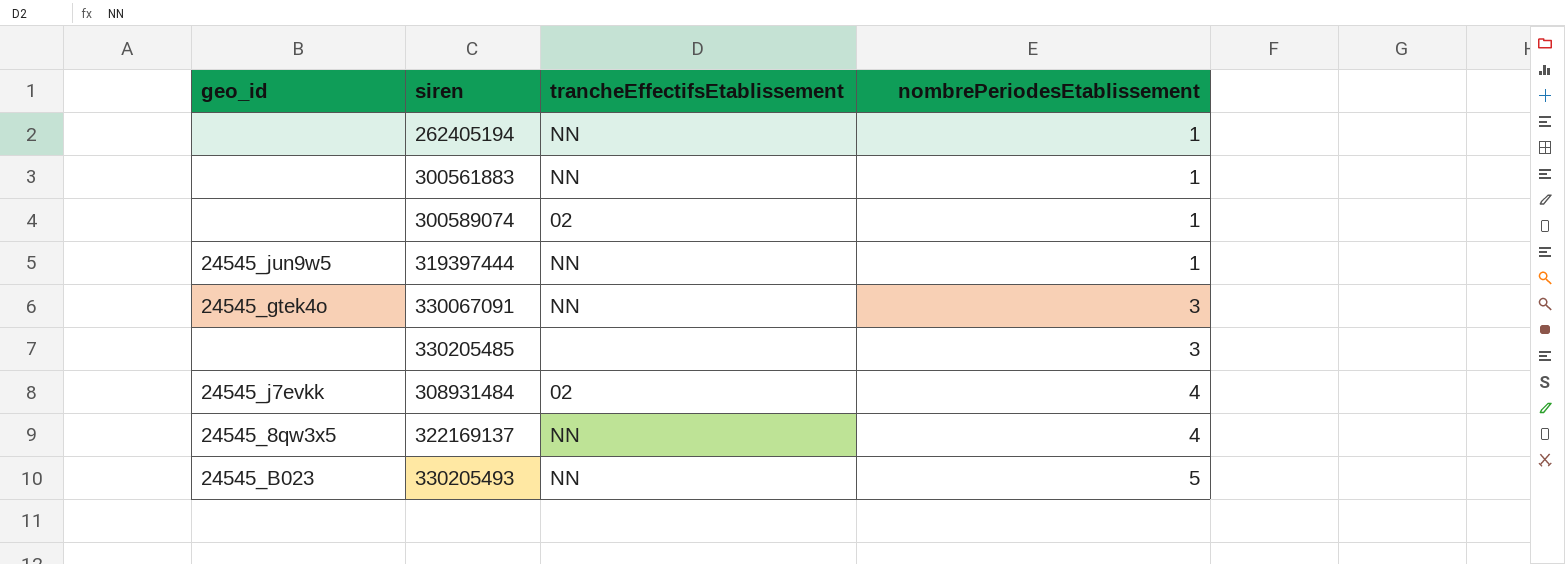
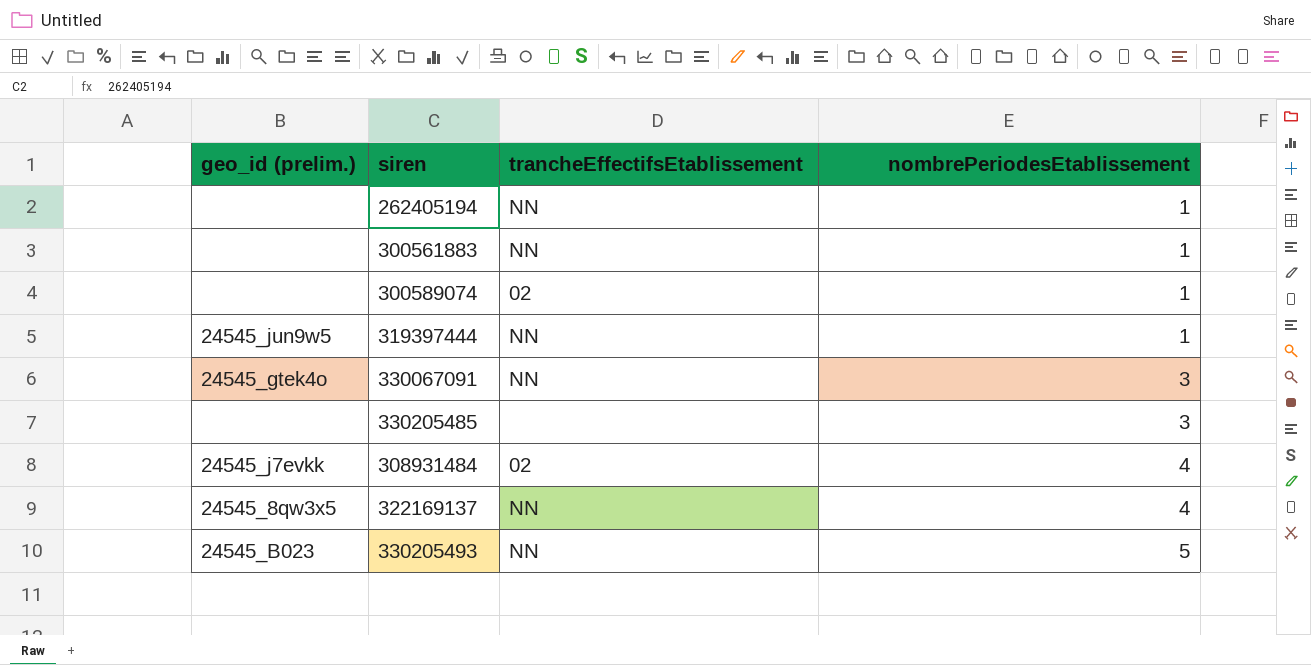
column name: geo_id -> geo_id (prelim.)

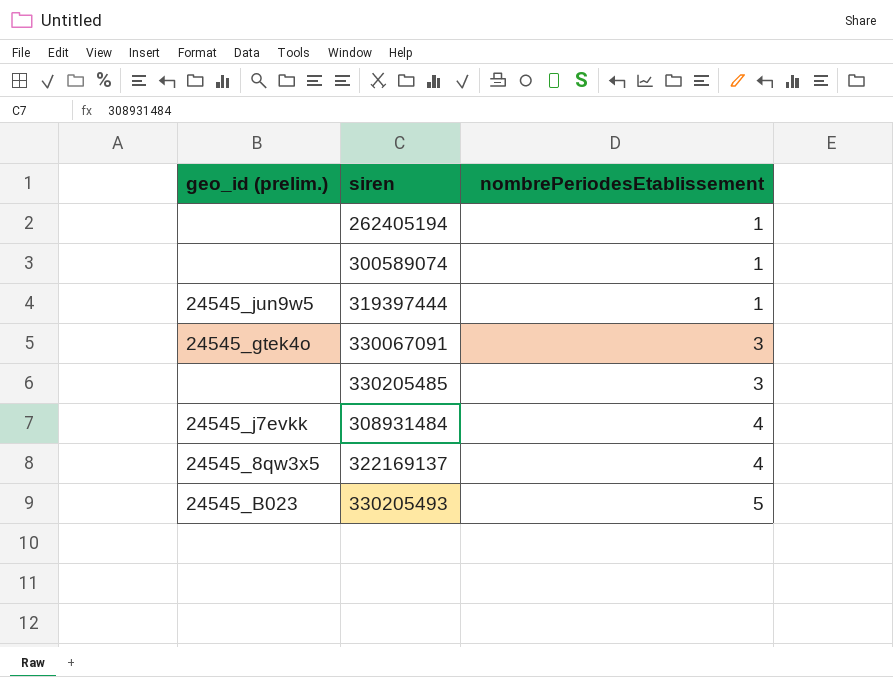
column trancheEffectifsEtablissement | position: 3 -> none
row 300561883: none | NN | 1 -> none

